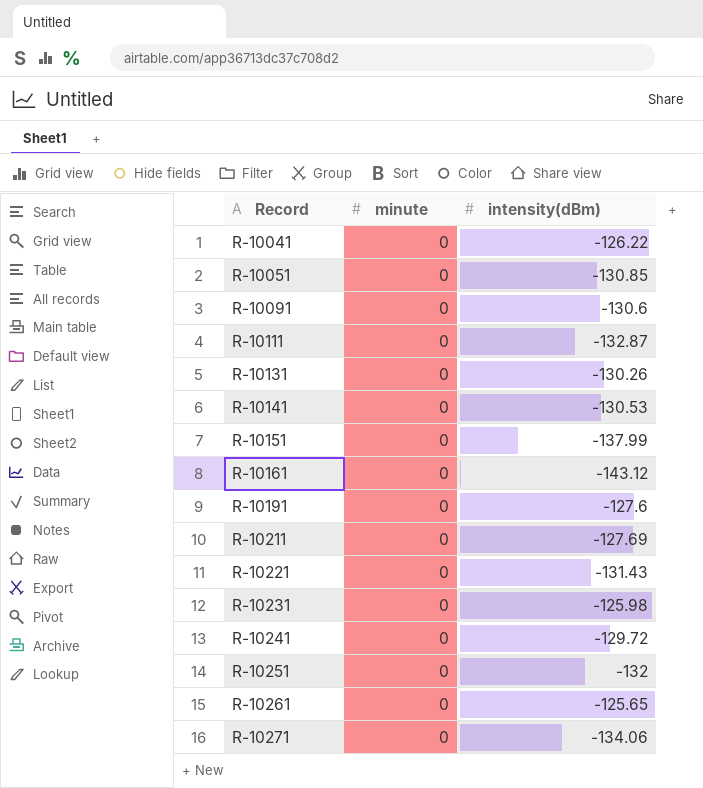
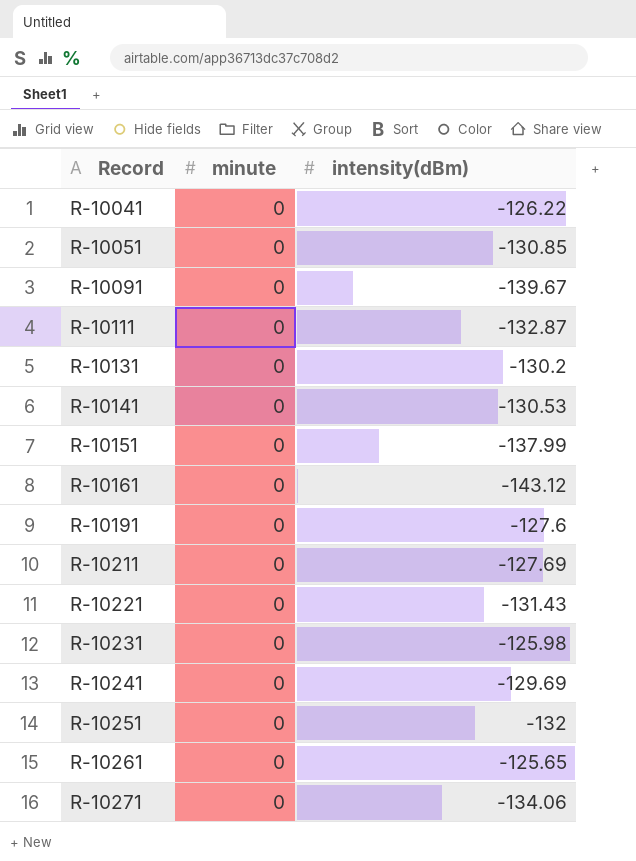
R-10091 | intensity(dBm): -130.6 -> -139.67
R-10131 | intensity(dBm): -130.26 -> -130.2
R-10241 | intensity(dBm): -129.72 -> -129.69

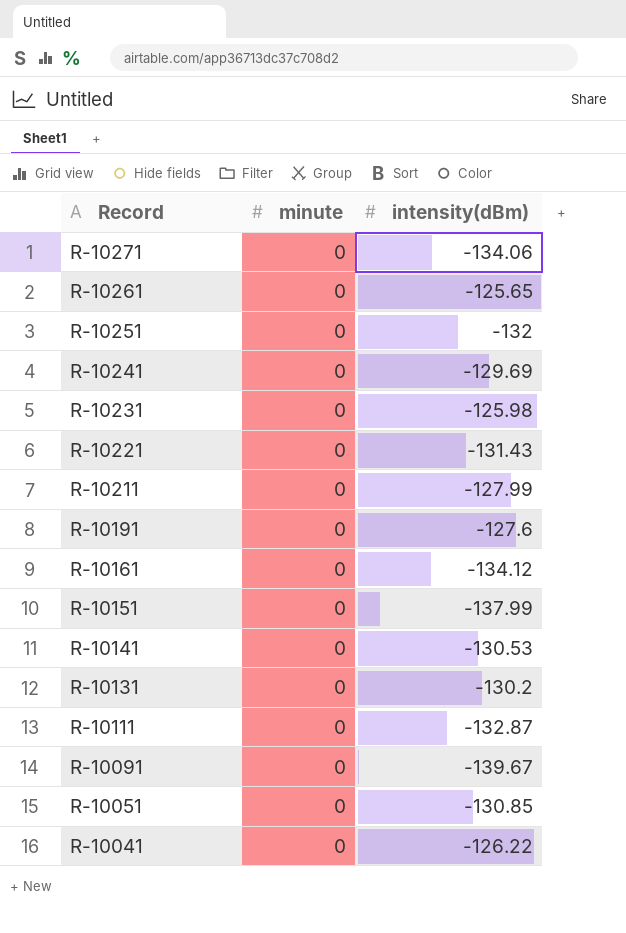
row order: Record ascending -> Record descending
R-10211 | intensity(dBm): -127.69 -> -127.99
R-10161 | intensity(dBm): -143.12 -> -134.12

